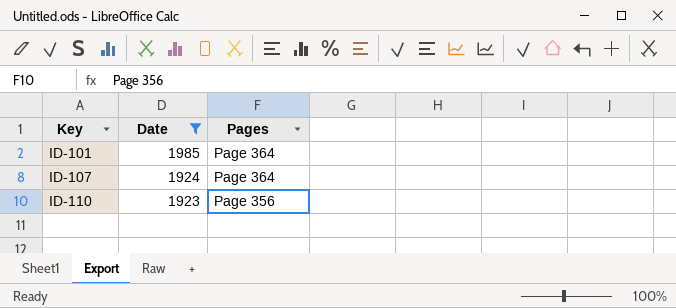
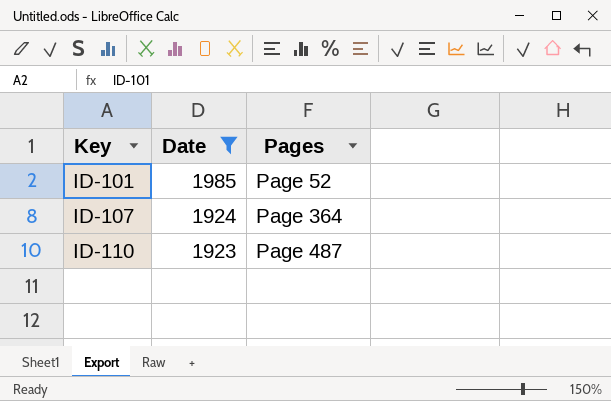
ID-101 | Pages: Page 364 -> Page 52
ID-110 | Pages: Page 356 -> Page 487

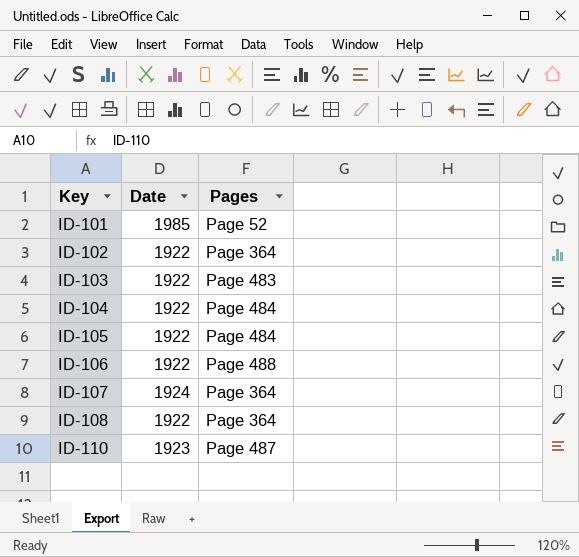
filter: Date != 1922 -> none

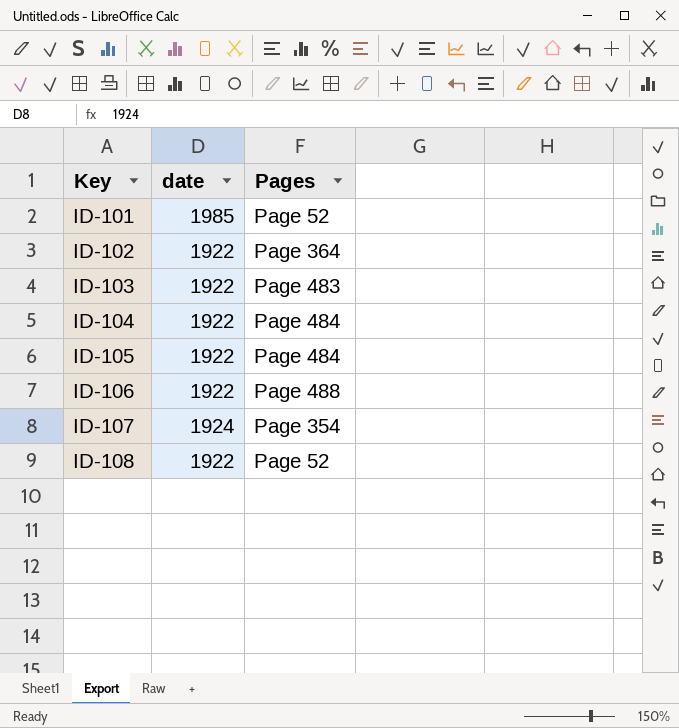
column name: Date -> date
row ID-110: 1923 | Page 487 -> none
ID-107 | Pages: Page 364 -> Page 354
ID-108 | Pages: Page 364 -> Page 52

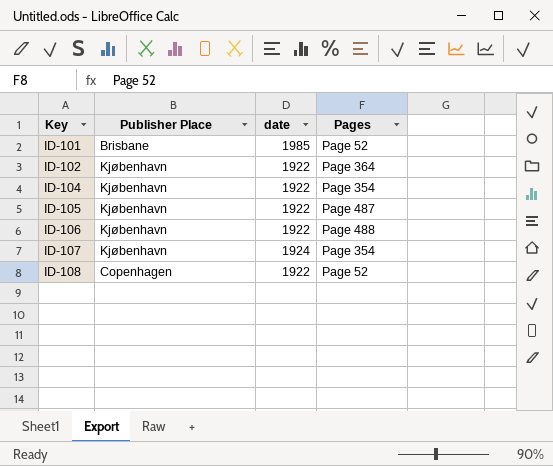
column Publisher Place | position: none -> 2
row ID-103: 1922 | Page 483 -> none
ID-104 | Pages: Page 484 -> Page 354
ID-105 | Pages: Page 484 -> Page 487

